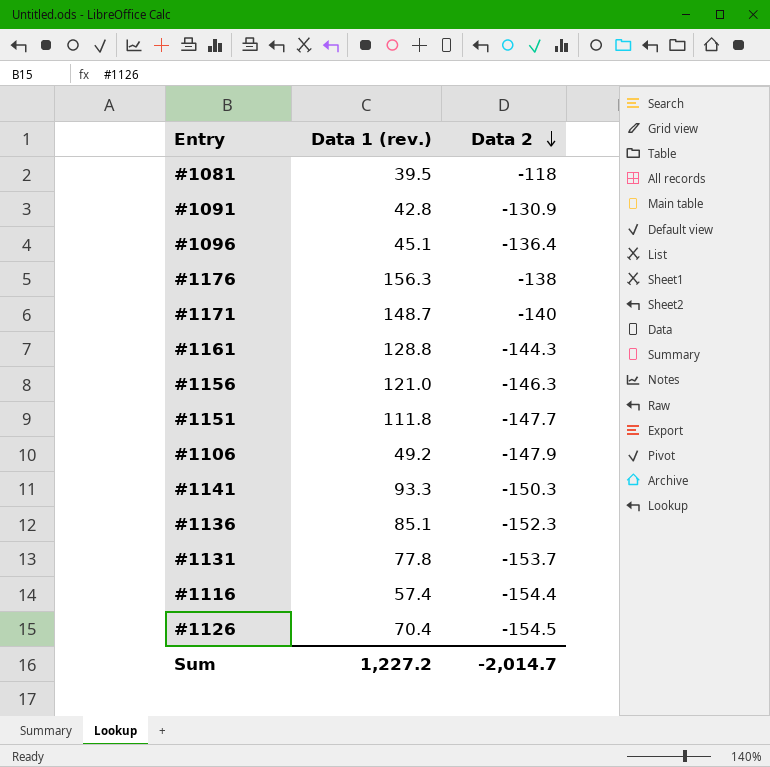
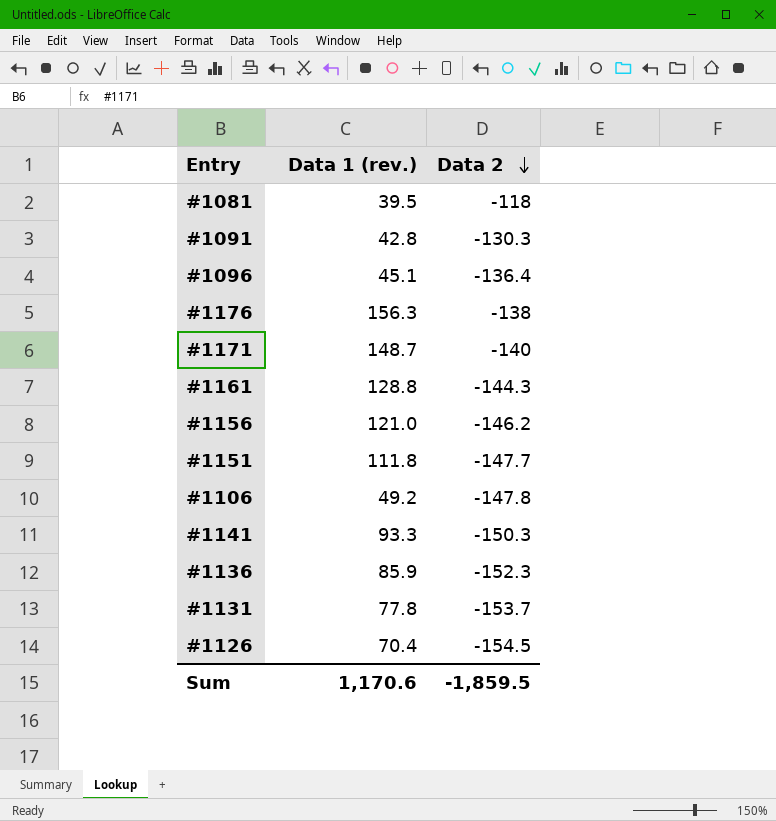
row #1116: 57.4 | -154.4 -> none
#1091 | Data 2: -130.9 -> -130.3
#1156 | Data 2: -146.3 -> -146.2
#1106 | Data 2: -147.9 -> -147.8
#1136 | Data 1 (rev.): 85.1 -> 85.9
Sum | Data 1 (rev.): 1,227.2 -> 1,170.6
Sum | Data 2: -2,014.7 -> -1,859.5

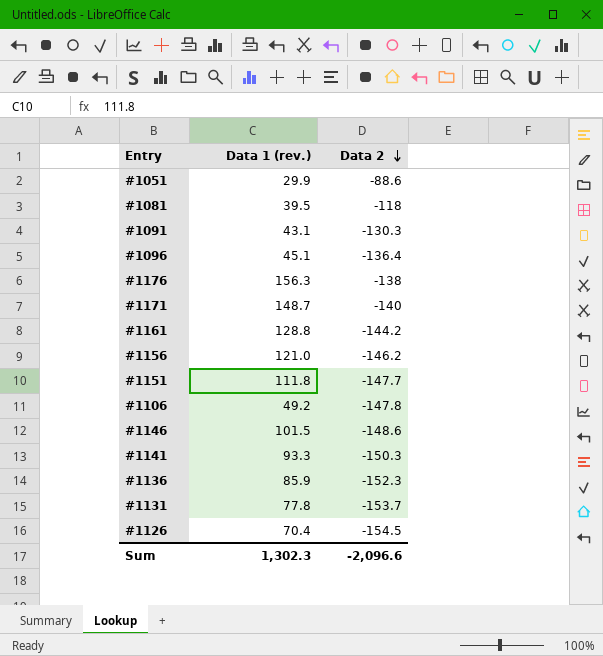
row #1051: none -> 29.9 | -88.6
#1091 | Data 1 (rev.): 42.8 -> 43.1
#1161 | Data 2: -144.3 -> -144.2
row #1146: none -> 101.5 | -148.6
Sum | Data 1 (rev.): 1,170.6 -> 1,302.3
Sum | Data 2: -1,859.5 -> -2,096.6

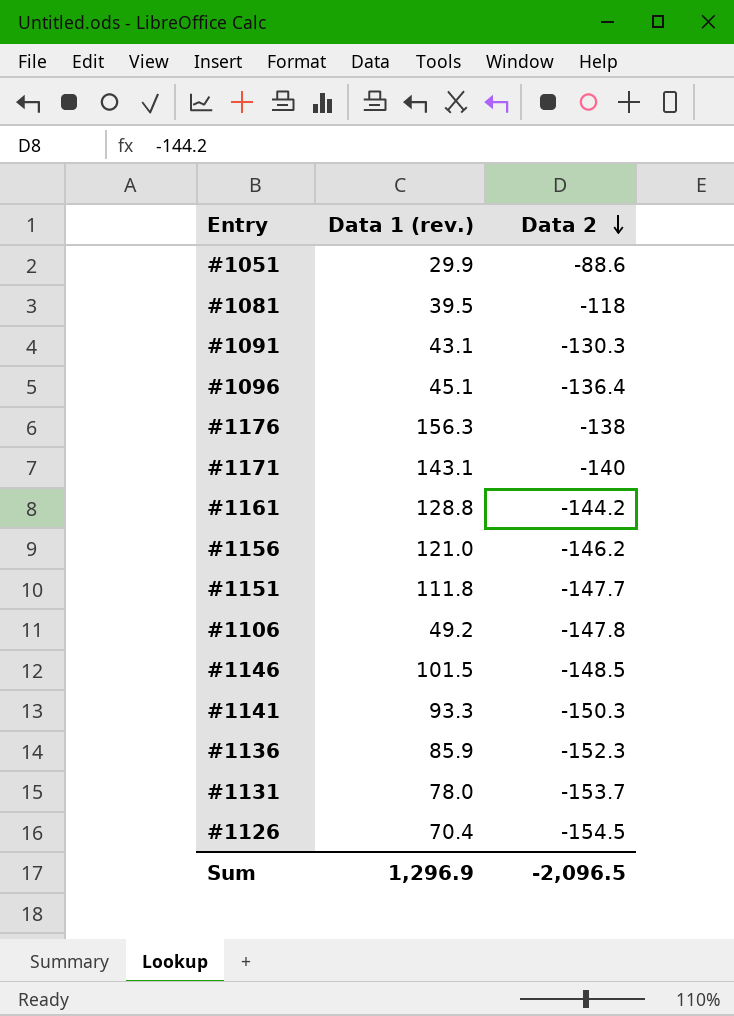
#1171 | Data 1 (rev.): 148.7 -> 143.1
#1146 | Data 2: -148.6 -> -148.5
#1131 | Data 1 (rev.): 77.8 -> 78.0
Sum | Data 1 (rev.): 1,302.3 -> 1,296.9
Sum | Data 2: -2,096.6 -> -2,096.5

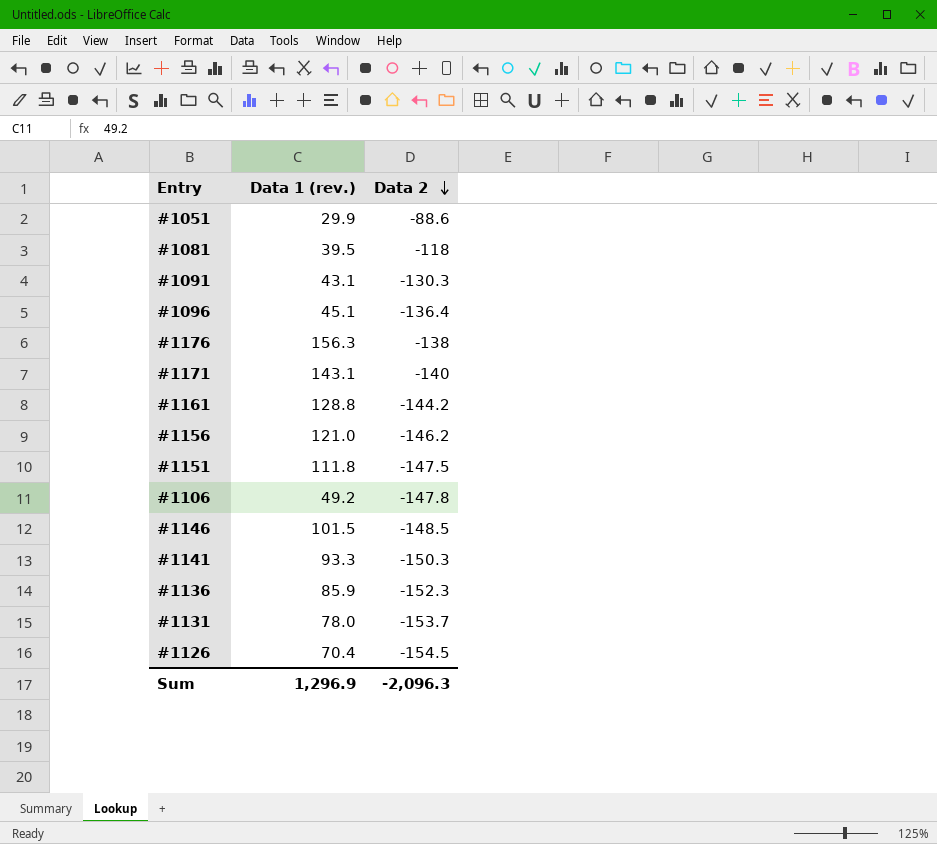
#1151 | Data 2: -147.7 -> -147.5
Sum | Data 2: -2,096.5 -> -2,096.3

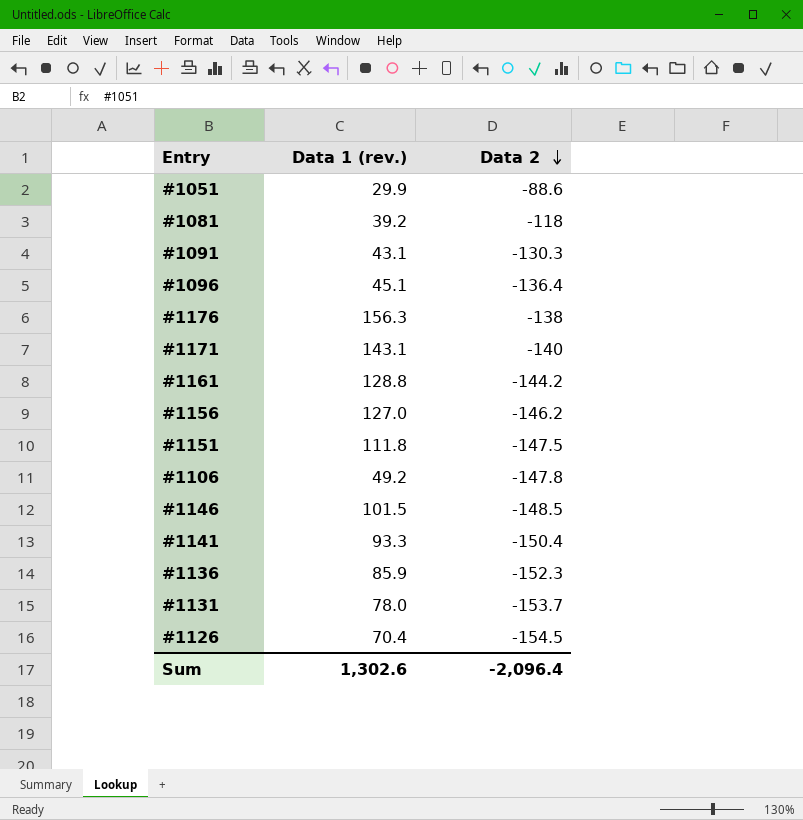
#1081 | Data 1 (rev.): 39.5 -> 39.2
#1156 | Data 1 (rev.): 121.0 -> 127.0
#1141 | Data 2: -150.3 -> -150.4
Sum | Data 1 (rev.): 1,296.9 -> 1,302.6
Sum | Data 2: -2,096.3 -> -2,096.4

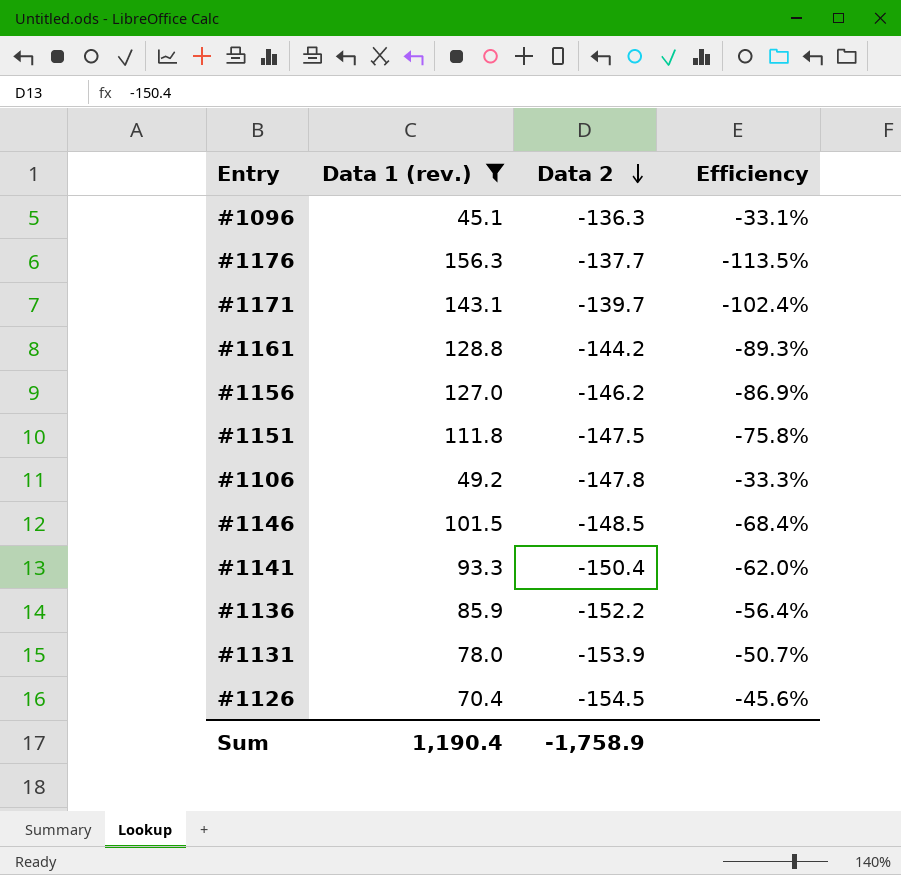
filter: none -> Data 1 (rev.) >= 45.1
column Efficiency | formula: none -> [Data 1 (rev.)] / [Data 2]
#1096 | Data 2: -136.4 -> -136.3
#1176 | Data 2: -138 -> -137.7
#1171 | Data 2: -140 -> -139.7
#1136 | Data 2: -152.3 -> -152.2
#1131 | Data 2: -153.7 -> -153.9
Sum | Data 1 (rev.): 1,302.6 -> 1,190.4
Sum | Data 2: -2,096.4 -> -1,758.9

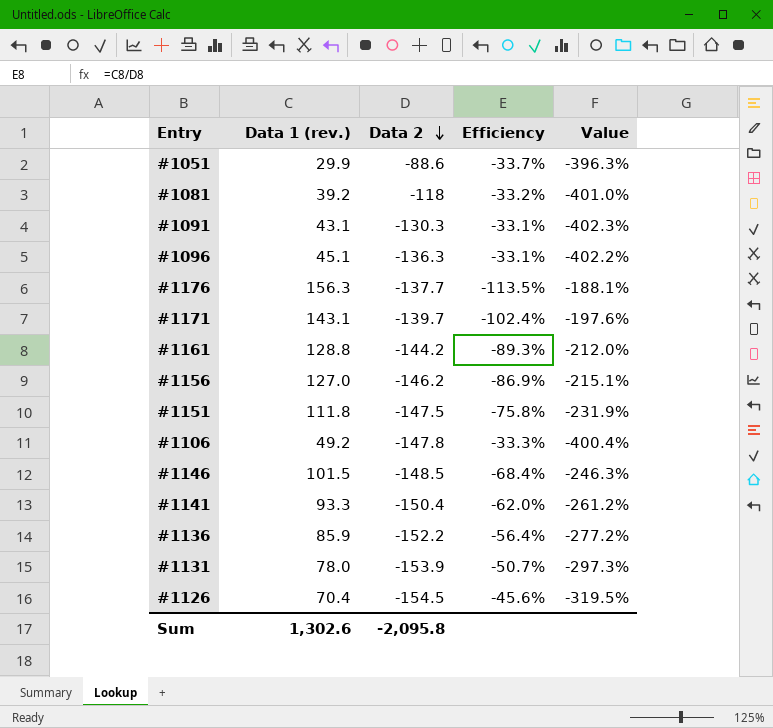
filter: Data 1 (rev.) >= 45.1 -> none
column Value | formula: none -> ([Data 2] - [Data 1 (rev.)]) / [Data 1 (rev.)]
Sum | Data 1 (rev.): 1,190.4 -> 1,302.6
Sum | Data 2: -1,758.9 -> -2,095.8

